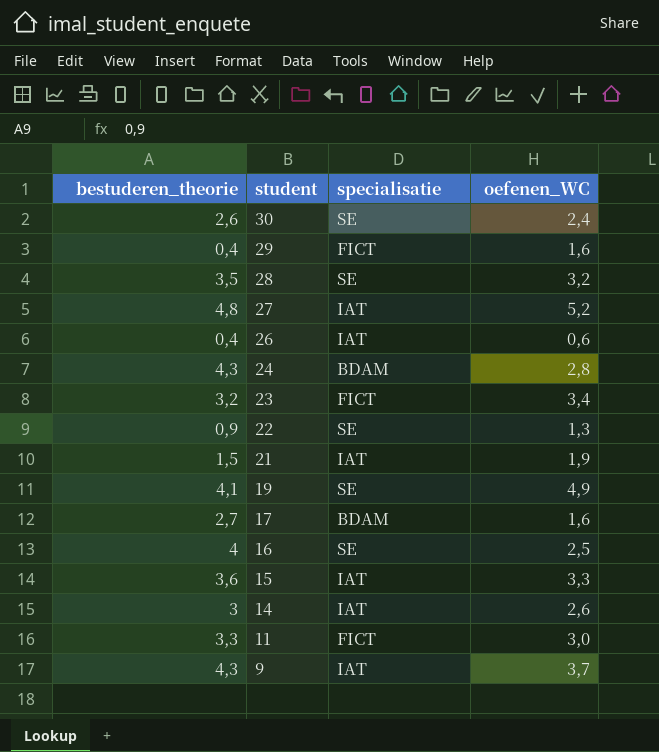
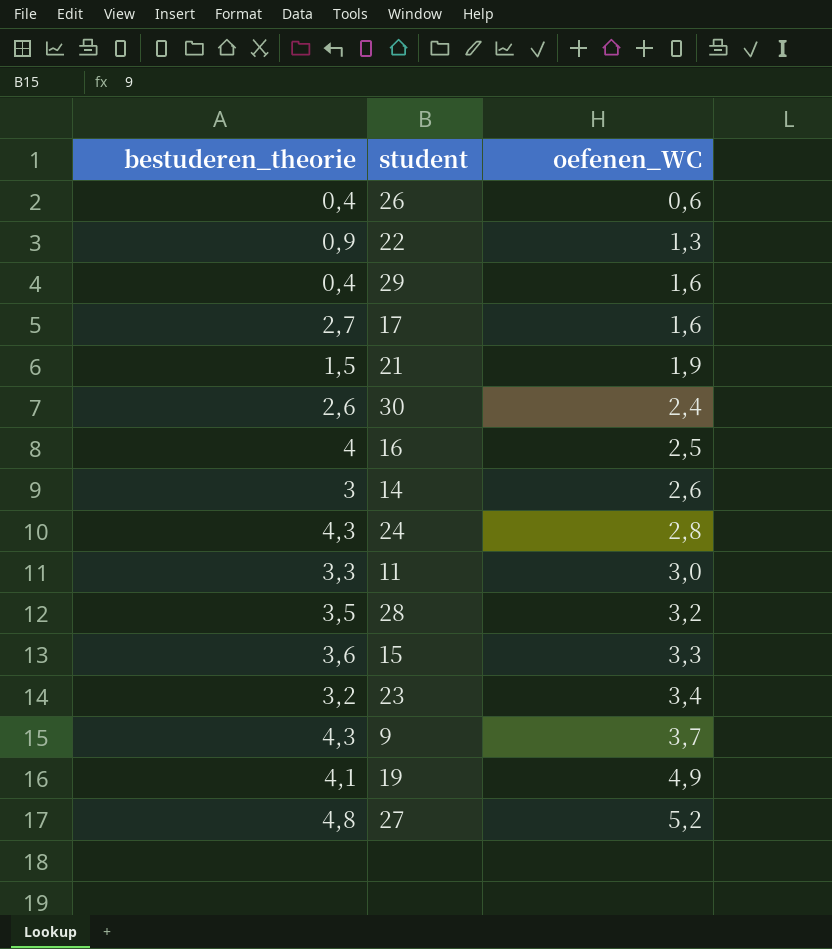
row order: student descending -> oefenen_WC ascending
column specialisatie | position: 3 -> none

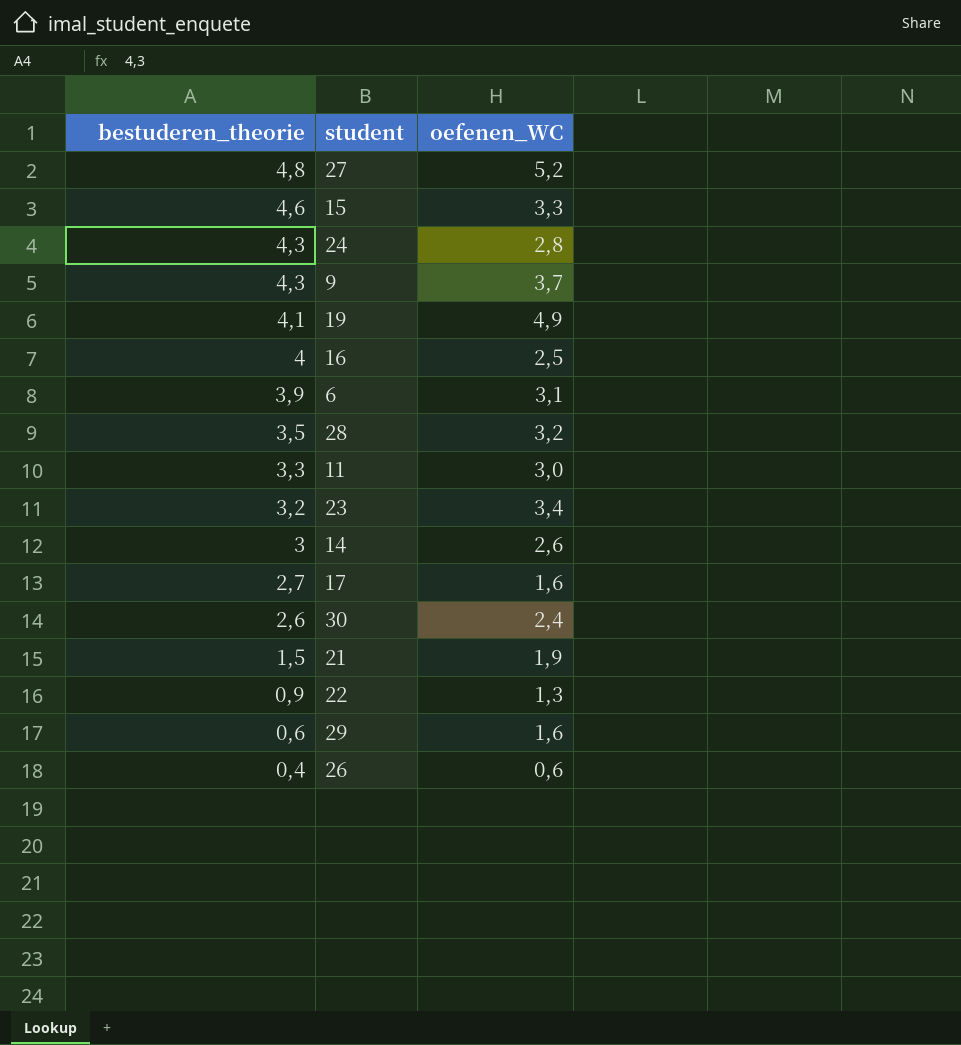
row order: oefenen_WC ascending -> bestuderen_theorie descending
15 | bestuderen_theorie: 3,6 -> 4,6
row 6: none -> 3,9 | 3,1
29 | bestuderen_theorie: 0,4 -> 0,6

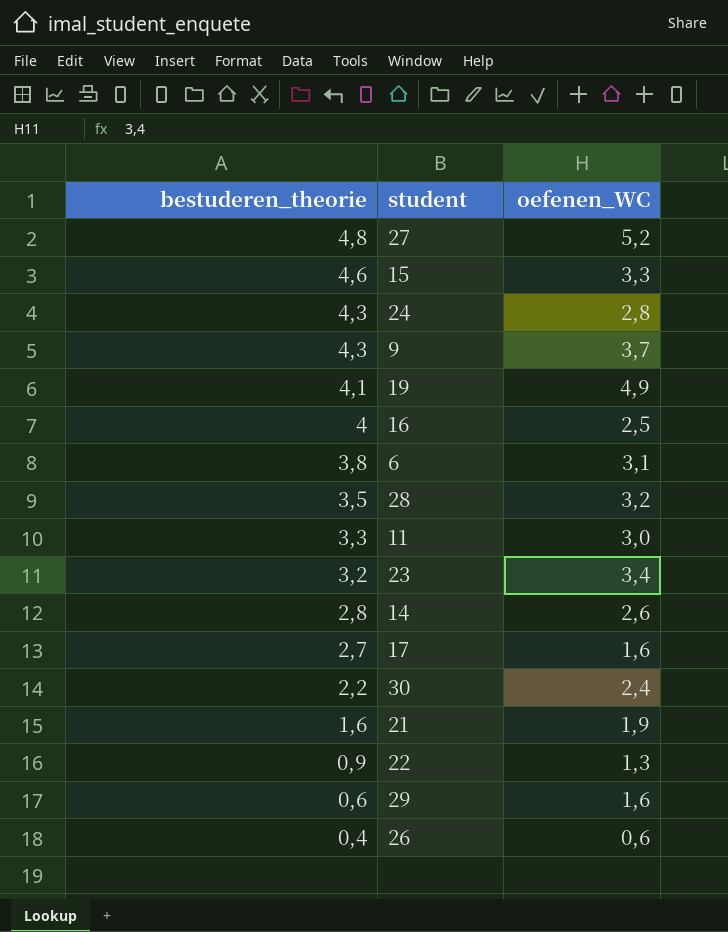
6 | bestuderen_theorie: 3,9 -> 3,8
14 | bestuderen_theorie: 3 -> 2,8
30 | bestuderen_theorie: 2,6 -> 2,2
21 | bestuderen_theorie: 1,5 -> 1,6

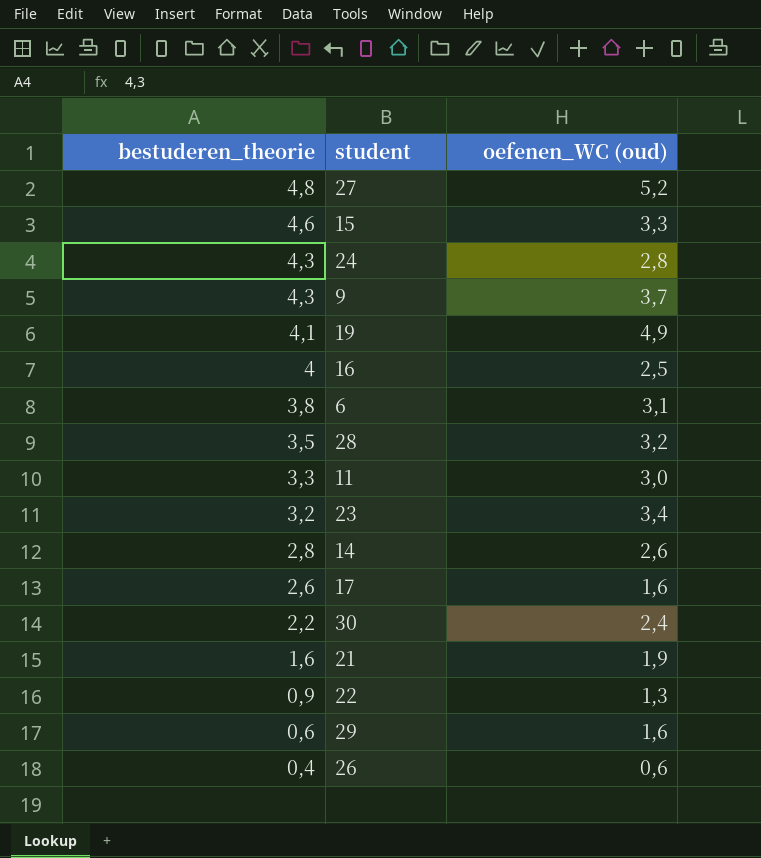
column name: oefenen_WC -> oefenen_WC (oud)
17 | bestuderen_theorie: 2,7 -> 2,6

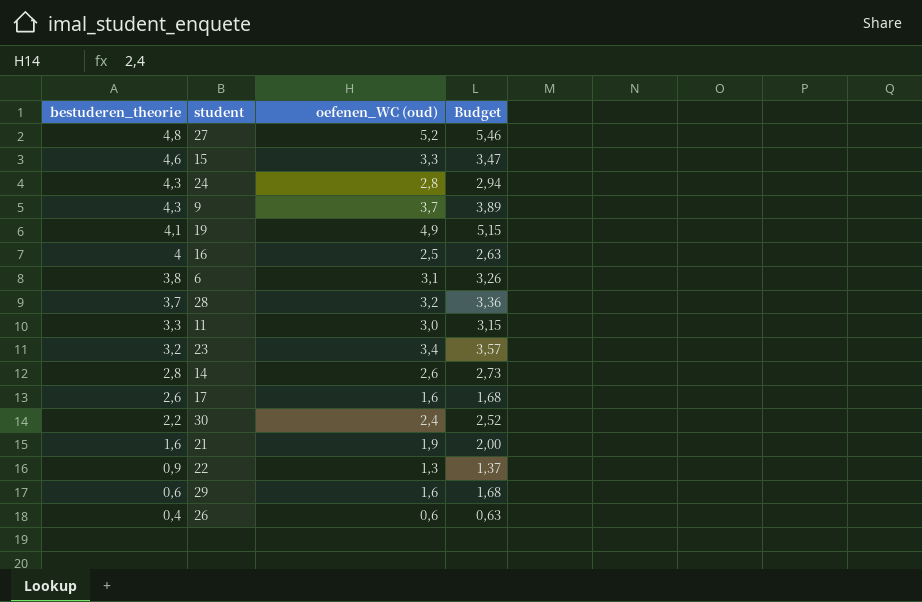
column Budget | formula: none -> [oefenen_WC (oud)] * 1,05
28 | bestuderen_theorie: 3,5 -> 3,7

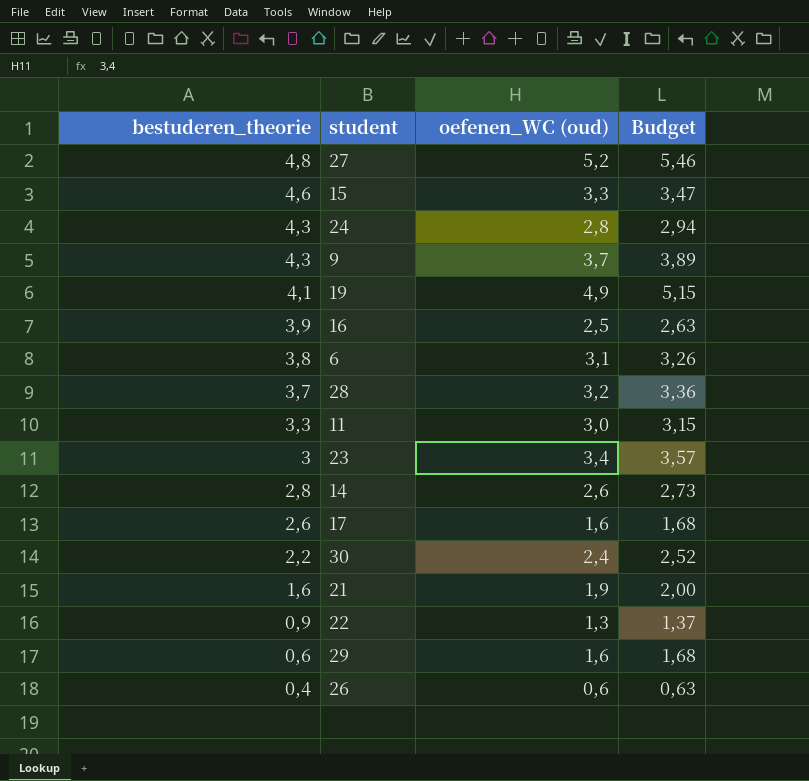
16 | bestuderen_theorie: 4 -> 3,9
23 | bestuderen_theorie: 3,2 -> 3

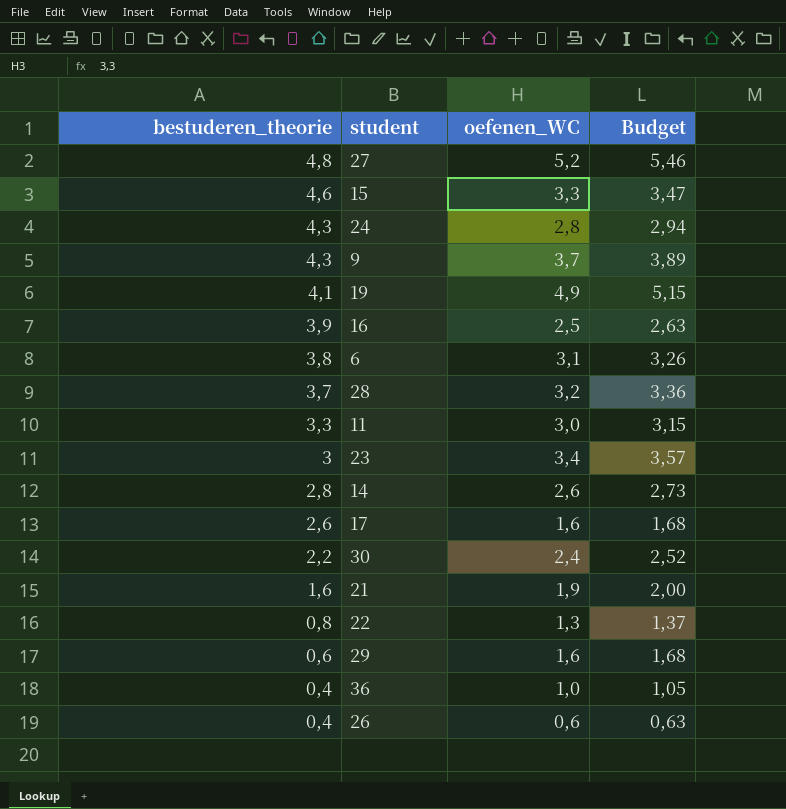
column name: oefenen_WC (oud) -> oefenen_WC
22 | bestuderen_theorie: 0,9 -> 0,8
row 36: none -> 0,4 | 1,0 | 1,05

